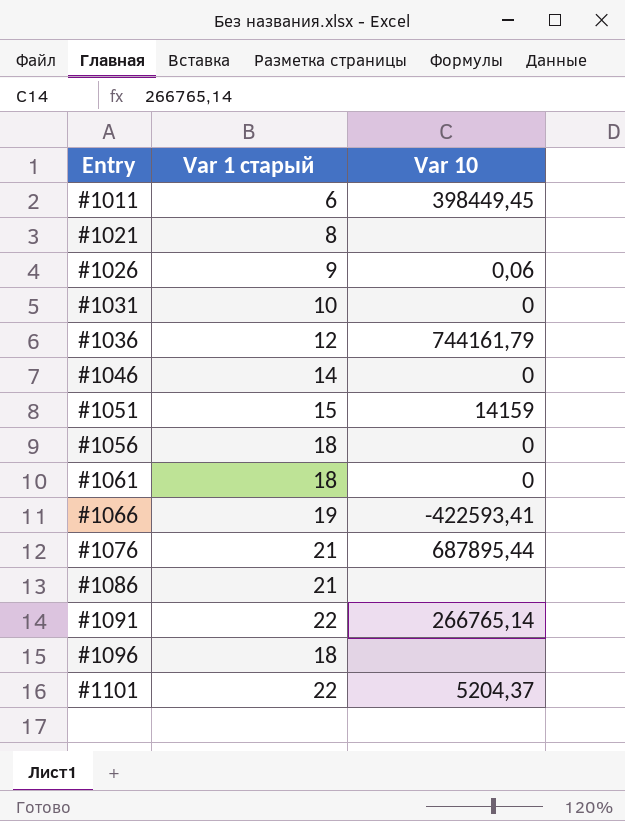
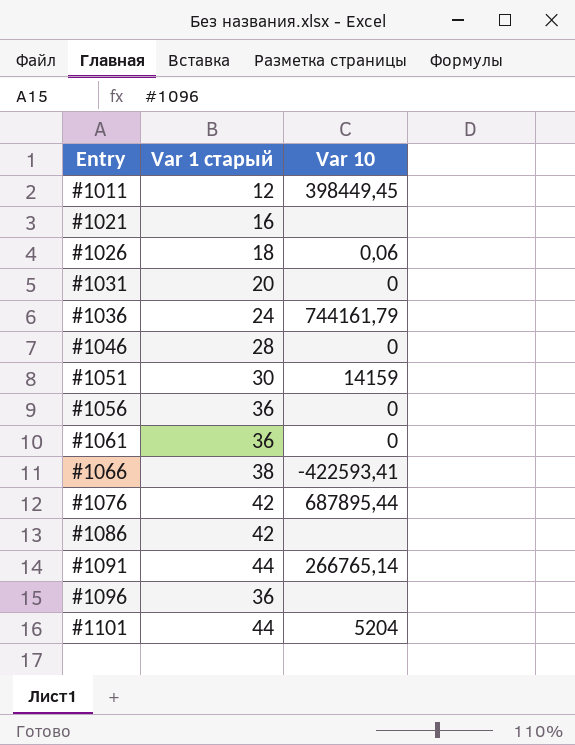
#1011 | Var 1 старый: 6 -> 12
#1021 | Var 1 старый: 8 -> 16
#1026 | Var 1 старый: 9 -> 18
#1031 | Var 1 старый: 10 -> 20
#1036 | Var 1 старый: 12 -> 24
#1046 | Var 1 старый: 14 -> 28
#1051 | Var 1 старый: 15 -> 30
#1056 | Var 1 старый: 18 -> 36
#1061 | Var 1 старый: 18 -> 36
#1066 | Var 1 старый: 19 -> 38
#1076 | Var 1 старый: 21 -> 42
#1086 | Var 1 старый: 21 -> 42
#1091 | Var 1 старый: 22 -> 44
#1096 | Var 1 старый: 18 -> 36
#1101 | Var 1 старый: 22 -> 44
#1101 | Var 10: 5204,37 -> 5204

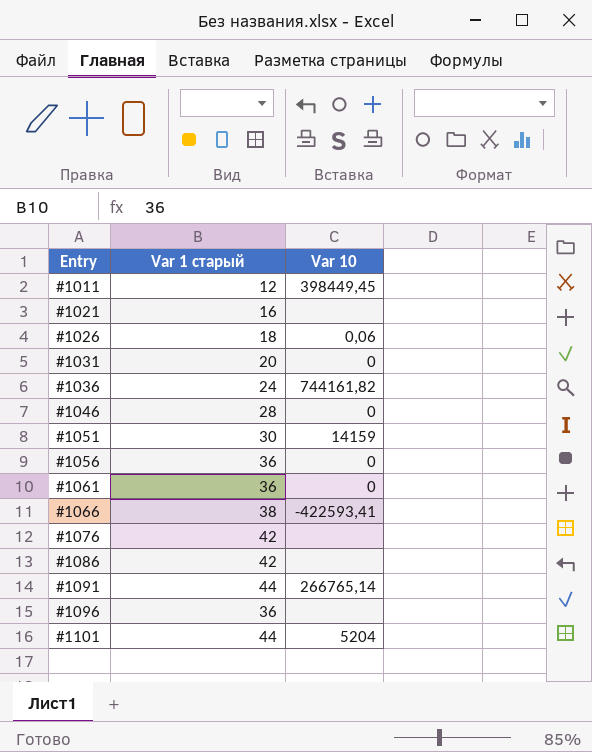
#1036 | Var 10: 744161,79 -> 744161,82
#1076 | Var 10: 687895,44 -> none

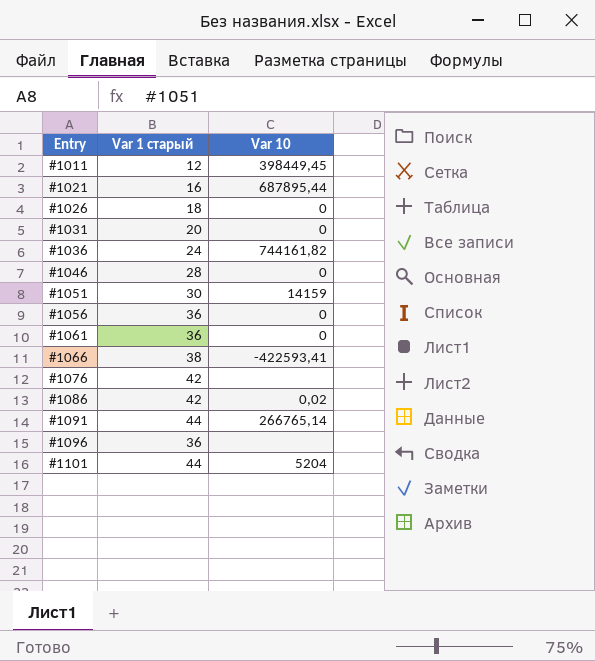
#1021 | Var 10: none -> 687895,44
#1026 | Var 10: 0,06 -> 0
#1086 | Var 10: none -> 0,02

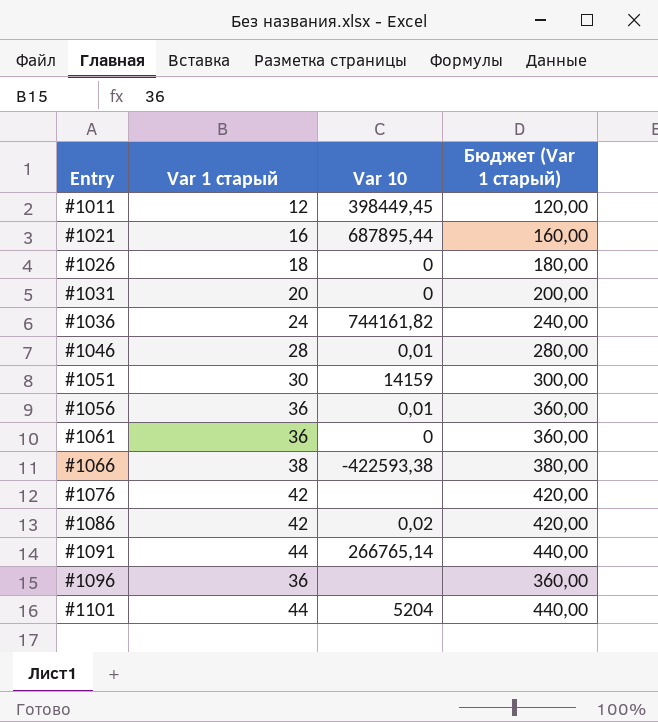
column Бюджет (Var 1 старый) | formula: none -> [Var 1 старый] * 10
#1046 | Var 10: 0 -> 0,01
#1056 | Var 10: 0 -> 0,01
#1066 | Var 10: -422593,41 -> -422593,38

